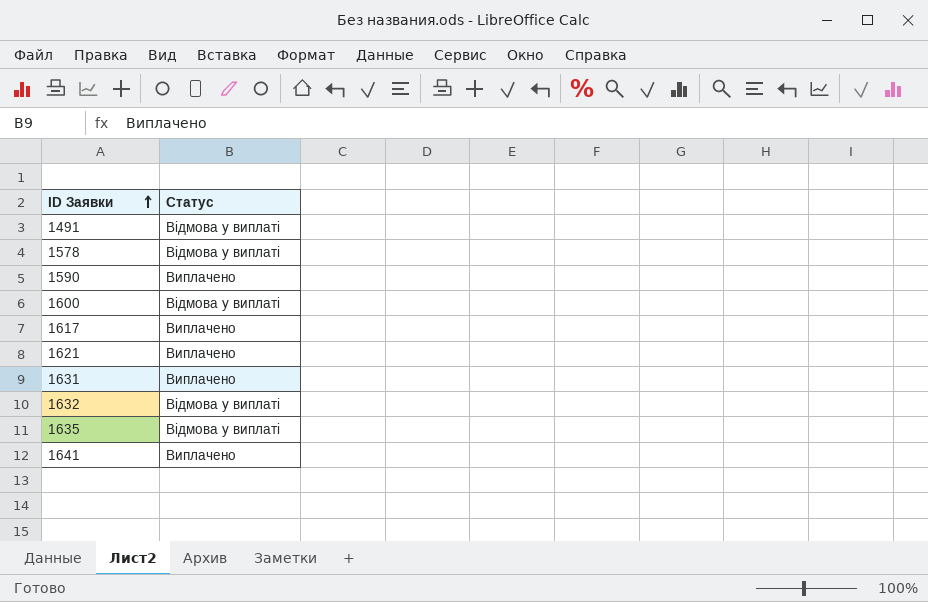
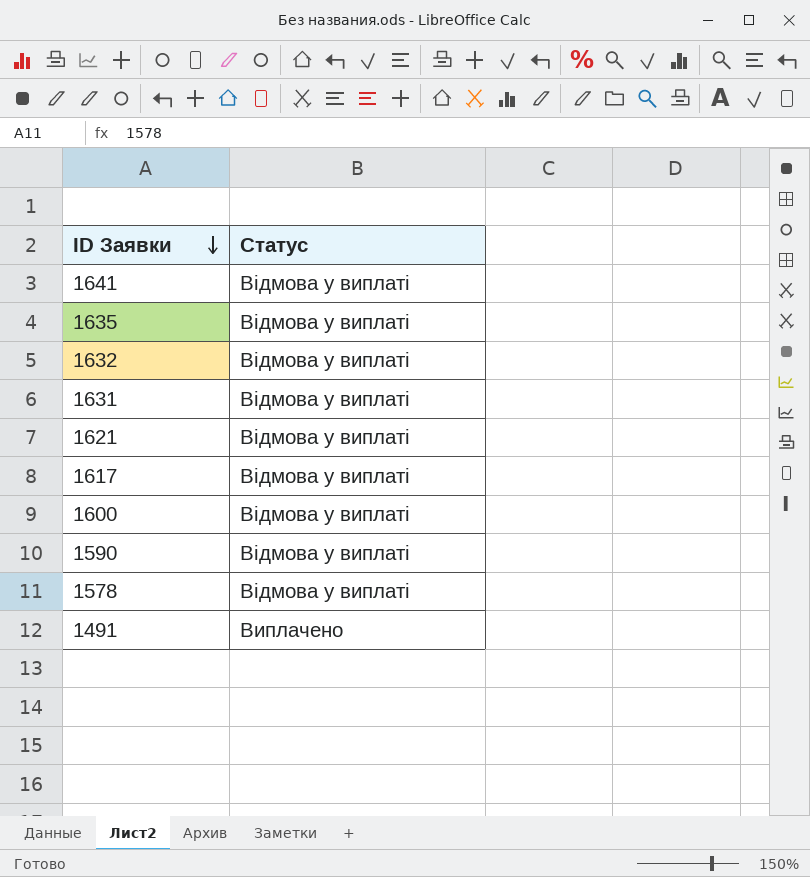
row order: ID Заявки ascending -> ID Заявки descending
1641 | Статус: Виплачено -> Відмова у виплаті
1631 | Статус: Виплачено -> Відмова у виплаті
1621 | Статус: Виплачено -> Відмова у виплаті
1617 | Статус: Виплачено -> Відмова у виплаті
1590 | Статус: Виплачено -> Відмова у виплаті
1491 | Статус: Відмова у виплаті -> Виплачено

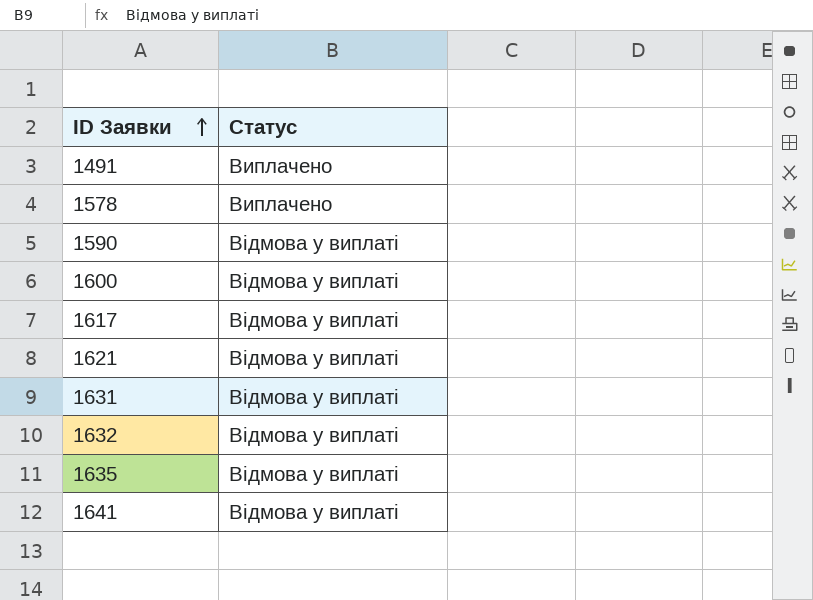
row order: ID Заявки descending -> ID Заявки ascending
1578 | Статус: Відмова у виплаті -> Виплачено

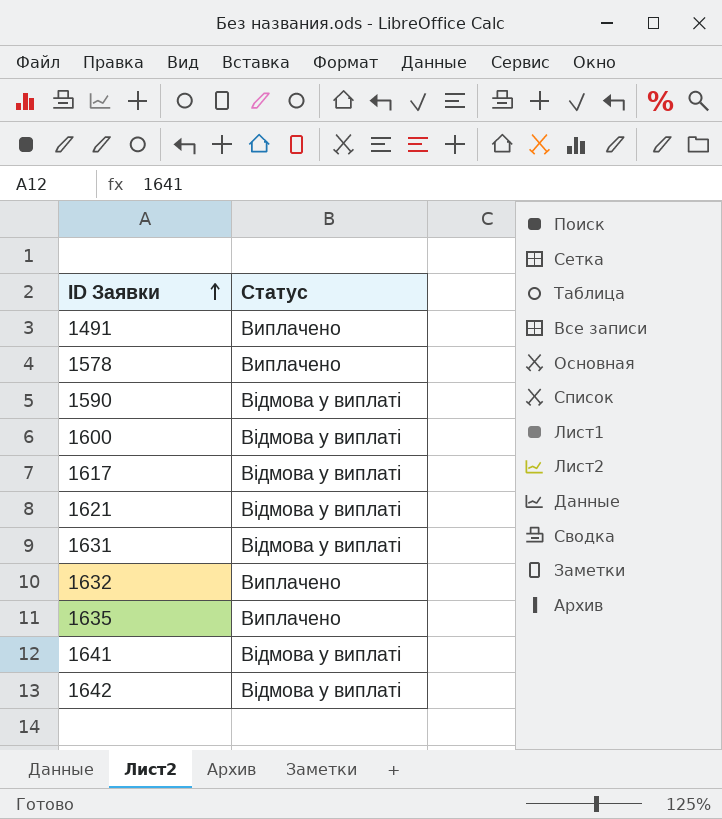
1632 | Статус: Відмова у виплаті -> Виплачено
1635 | Статус: Відмова у виплаті -> Виплачено
row 1642: none -> Відмова у виплаті

